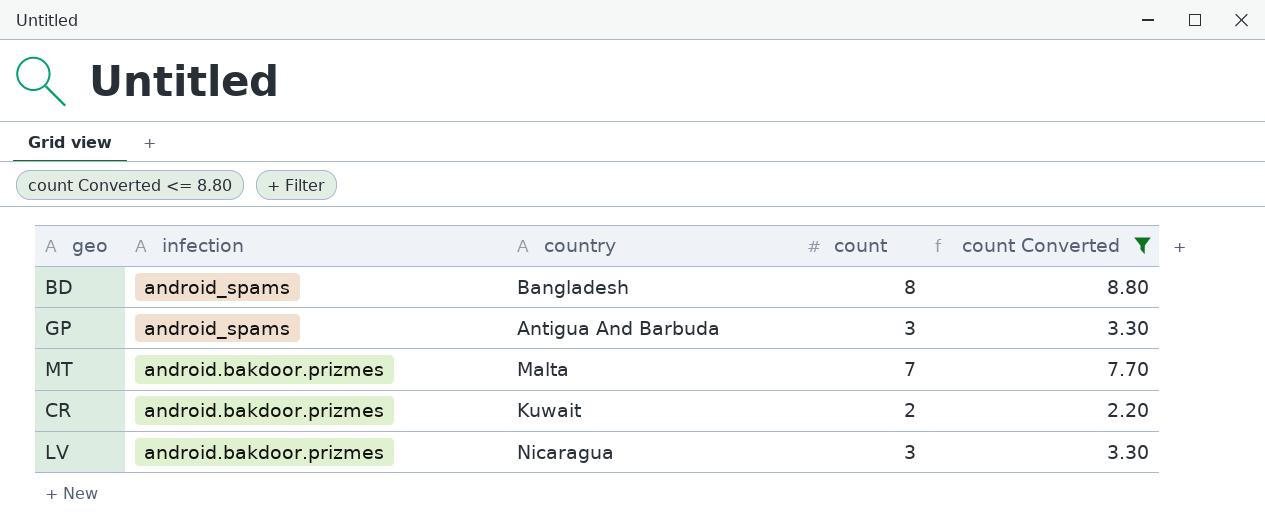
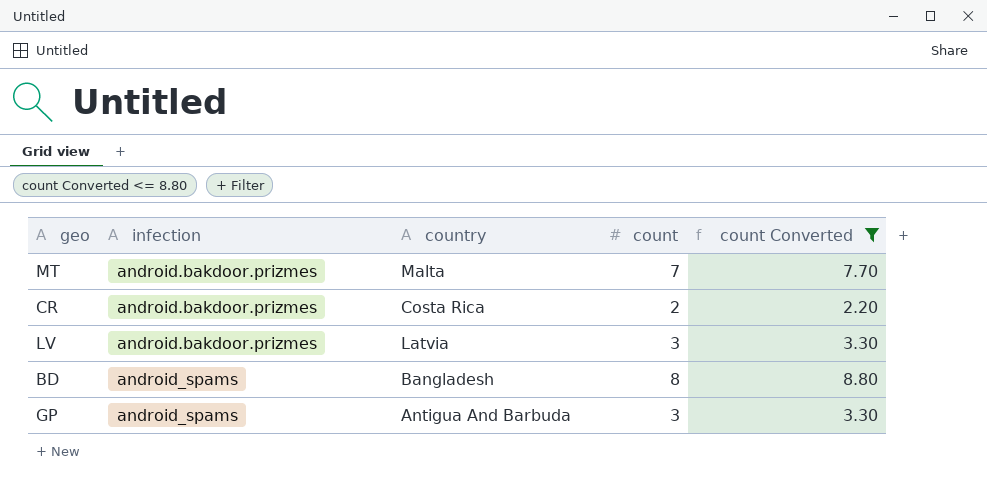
row order: infection descending -> infection ascending
CR | country: Kuwait -> Costa Rica
LV | country: Nicaragua -> Latvia

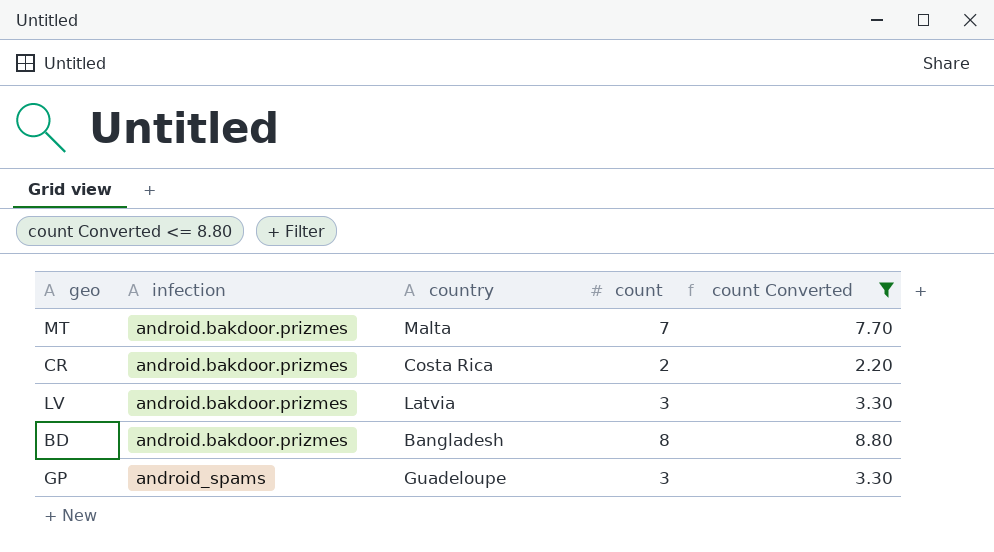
BD | infection: android_spams -> android.bakdoor.prizmes
GP | country: Antigua And Barbuda -> Guadeloupe

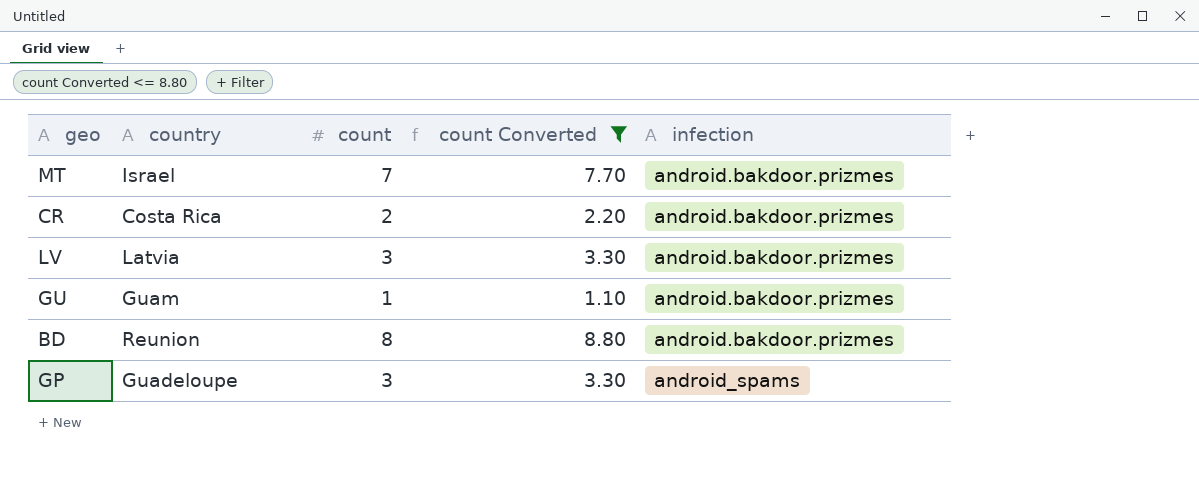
column infection | position: 2 -> 5
MT | country: Malta -> Israel
row GU: none -> Guam | 1 | 1.10 | android.bakdoor.prizmes
BD | country: Bangladesh -> Reunion

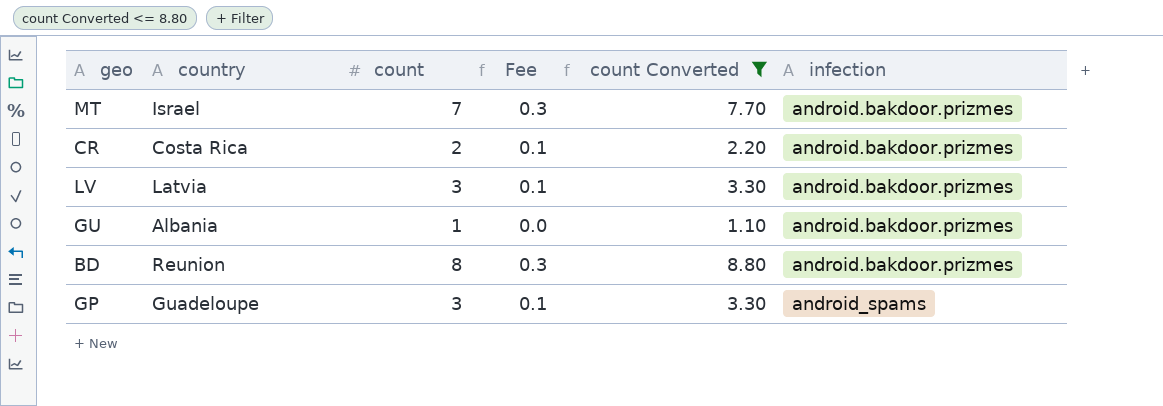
column Fee | formula: none -> [count] * 0.04
GU | country: Guam -> Albania

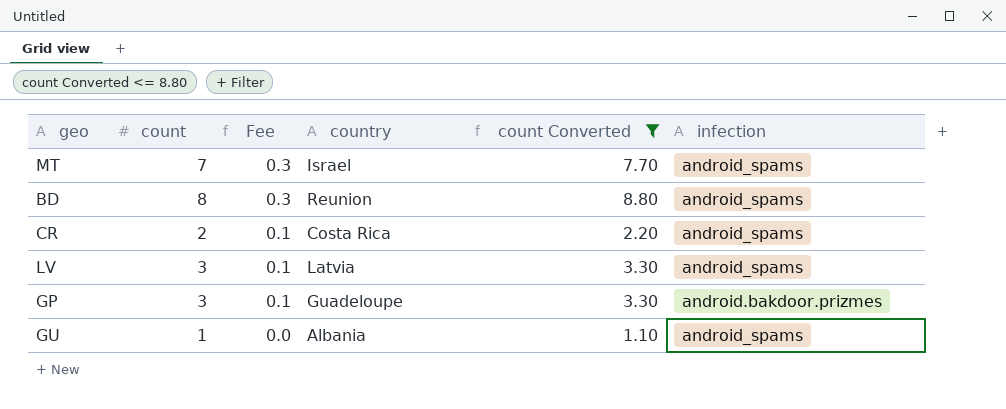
row order: infection ascending -> Fee descending
column country | position: 2 -> 4
MT | infection: android.bakdoor.prizmes -> android_spams
BD | infection: android.bakdoor.prizmes -> android_spams
CR | infection: android.bakdoor.prizmes -> android_spams
LV | infection: android.bakdoor.prizmes -> android_spams
GP | infection: android_spams -> android.bakdoor.prizmes
GU | infection: android.bakdoor.prizmes -> android_spams

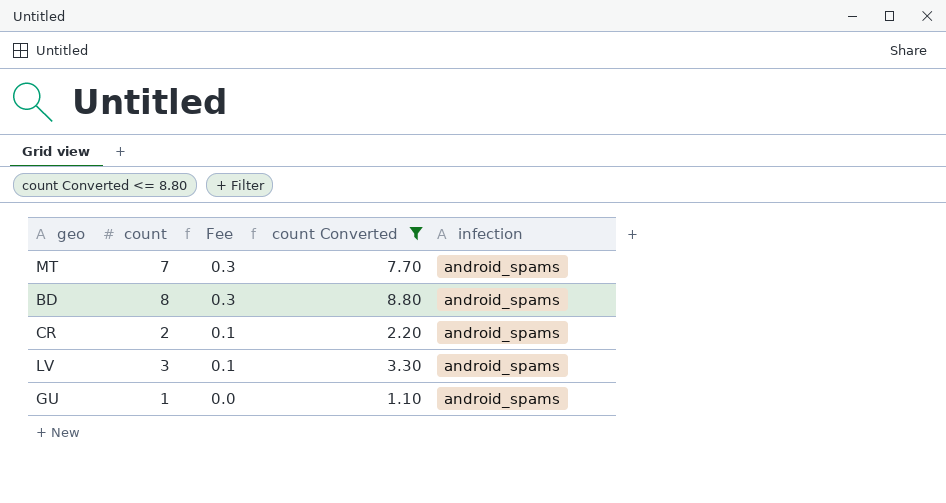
column country | position: 4 -> none
row GP: 3 | 0.1 | Guadeloupe | 3.30 | android.bakdoor.prizmes -> none

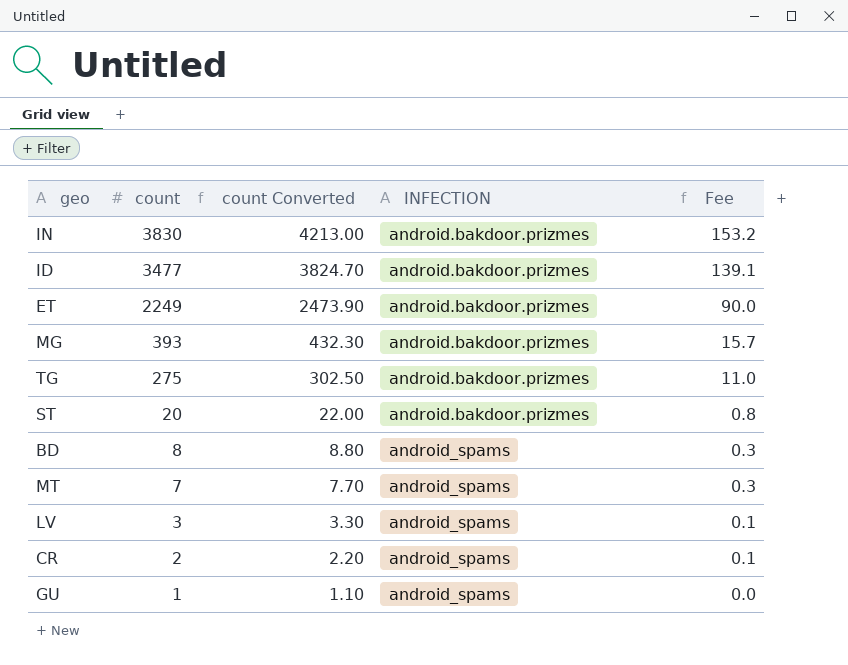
filter: count Converted <= 8.80 -> none
row order: Fee descending -> count descending
column name: infection -> INFECTION
column Fee | position: 3 -> 5

